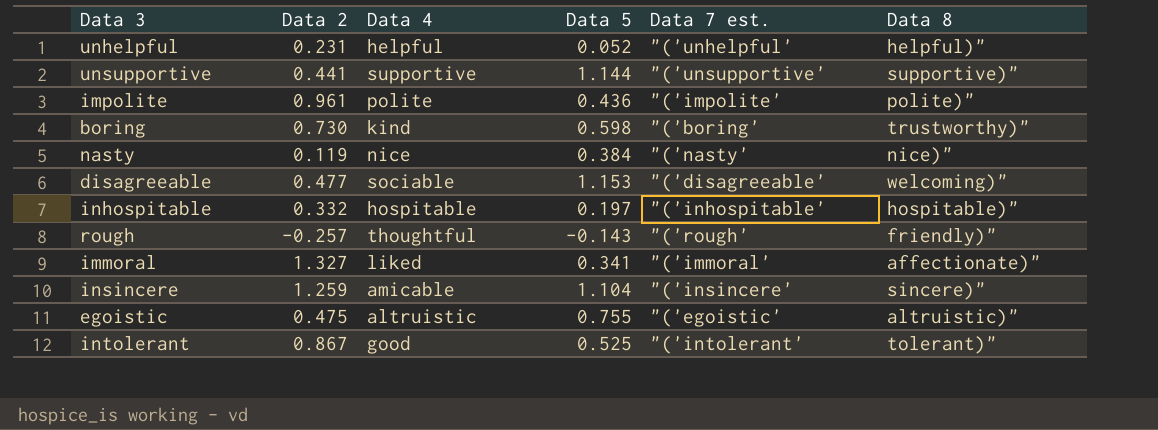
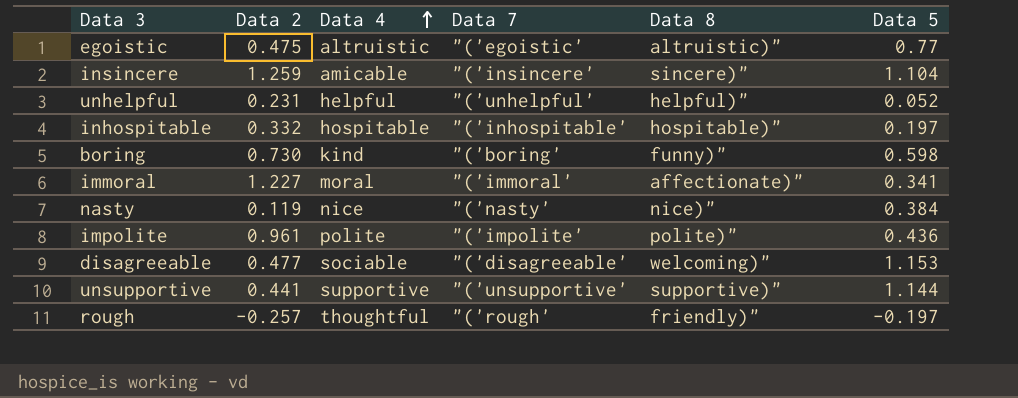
row order: none -> Data 4 ascending
column name: Data 7 est. -> Data 7
column Data 5 | position: 4 -> 6
row intolerant: 0.867 | good | 0.525 | "('intolerant' | tolerant)" -> none
egoistic | Data 5: 0.755 -> 0.77
boring | Data 8: trustworthy)" -> funny)"
immoral | Data 2: 1.327 -> 1.227
immoral | Data 4: liked -> moral
rough | Data 5: -0.143 -> -0.197

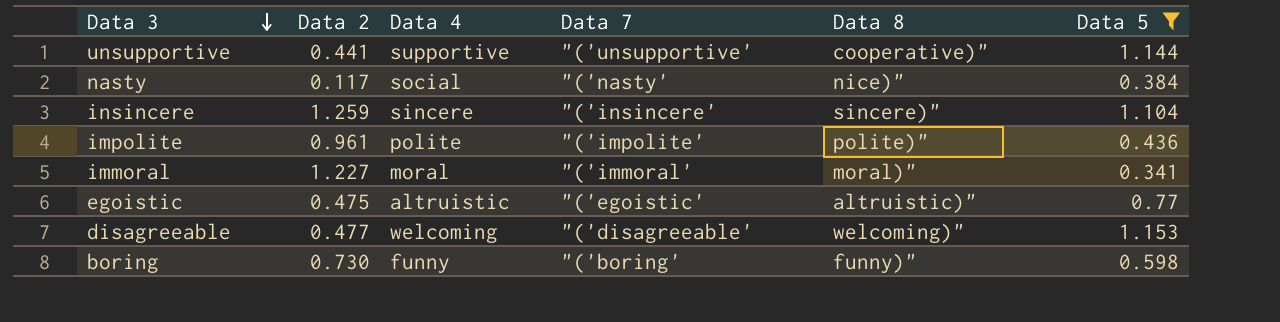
filter: none -> Data 5 >= 0.341
row order: Data 4 ascending -> Data 3 descending
unsupportive | Data 8: supportive)" -> cooperative)"
nasty | Data 2: 0.119 -> 0.117
nasty | Data 4: nice -> social
insincere | Data 4: amicable -> sincere
immoral | Data 8: affectionate)" -> moral)"
disagreeable | Data 4: sociable -> welcoming
boring | Data 4: kind -> funny

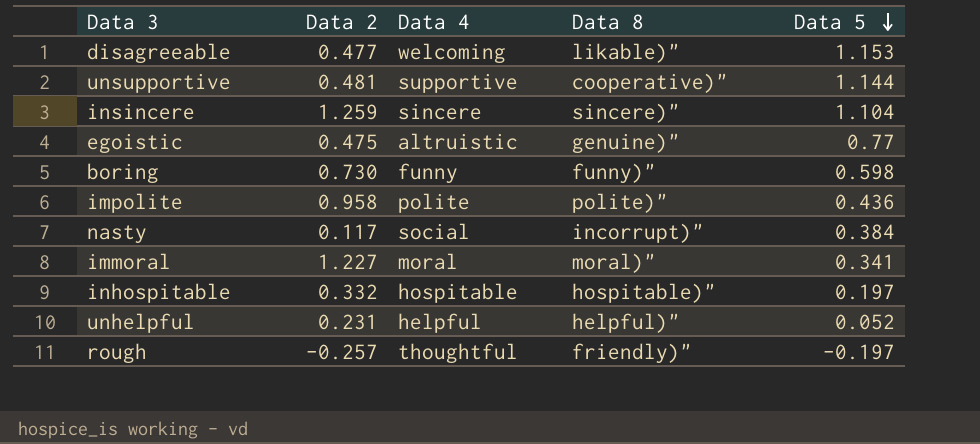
filter: Data 5 >= 0.341 -> none
row order: Data 3 descending -> Data 5 descending
column Data 7 | position: 4 -> none
disagreeable | Data 8: welcoming)" -> likable)"
unsupportive | Data 2: 0.441 -> 0.481
egoistic | Data 8: altruistic)" -> genuine)"
impolite | Data 2: 0.961 -> 0.958
nasty | Data 8: nice)" -> incorrupt)"

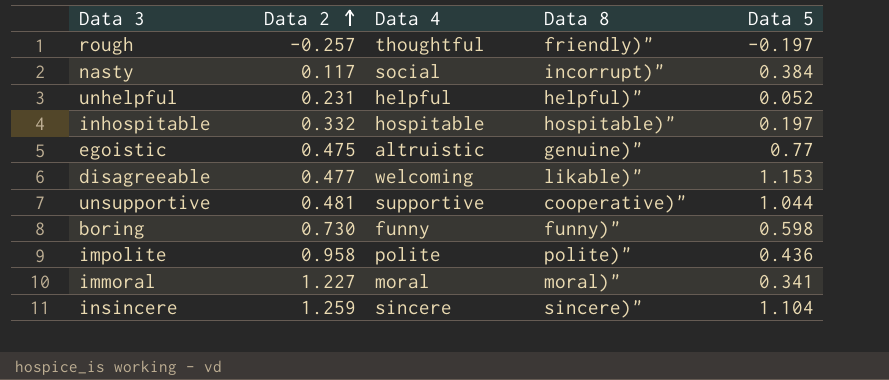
row order: Data 5 descending -> Data 2 ascending
unsupportive | Data 5: 1.144 -> 1.044

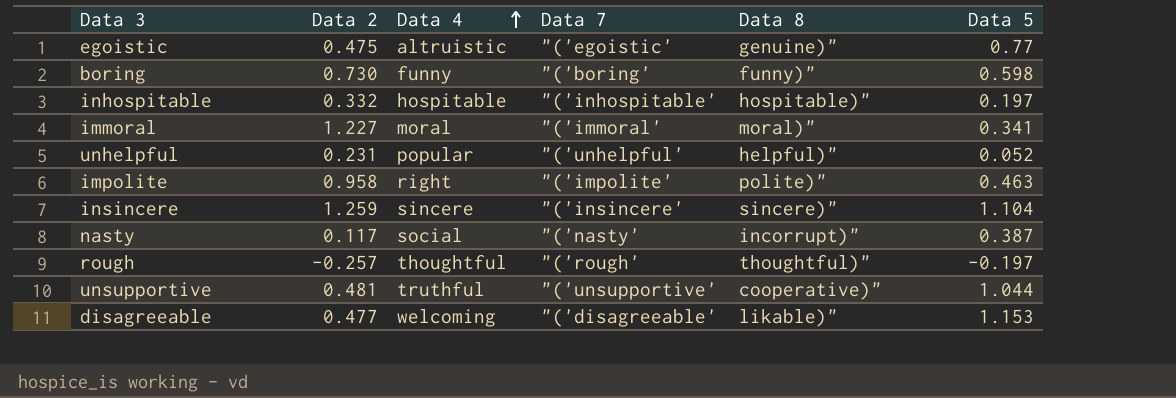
row order: Data 2 ascending -> Data 4 ascending
column Data 7 | position: none -> 4
unhelpful | Data 4: helpful -> popular
impolite | Data 4: polite -> right
impolite | Data 5: 0.436 -> 0.463
nasty | Data 5: 0.384 -> 0.387
rough | Data 8: friendly)" -> thoughtful)"
unsupportive | Data 4: supportive -> truthful

